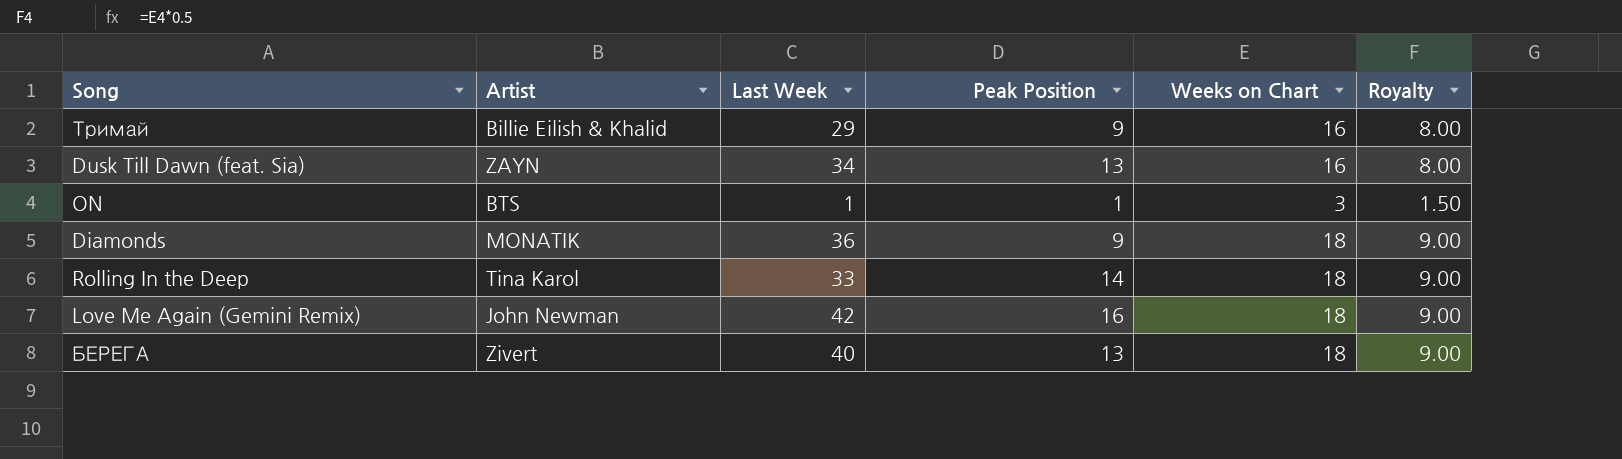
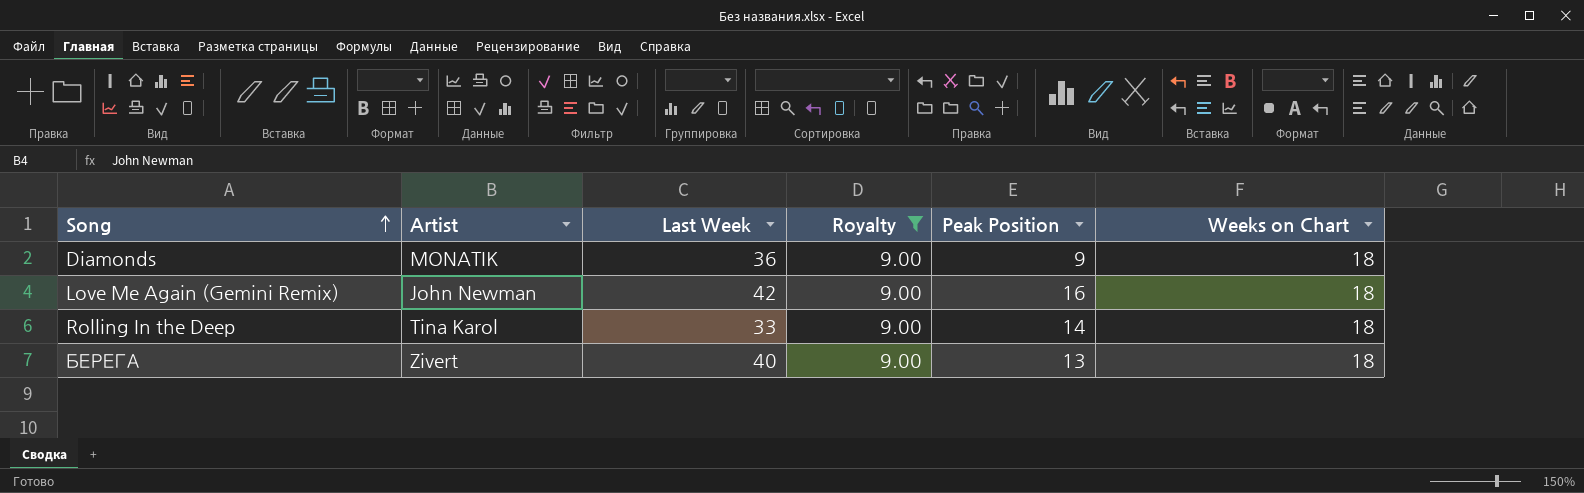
filter: none -> Royalty = 9.00
row order: none -> Song ascending
column Royalty | position: 6 -> 4

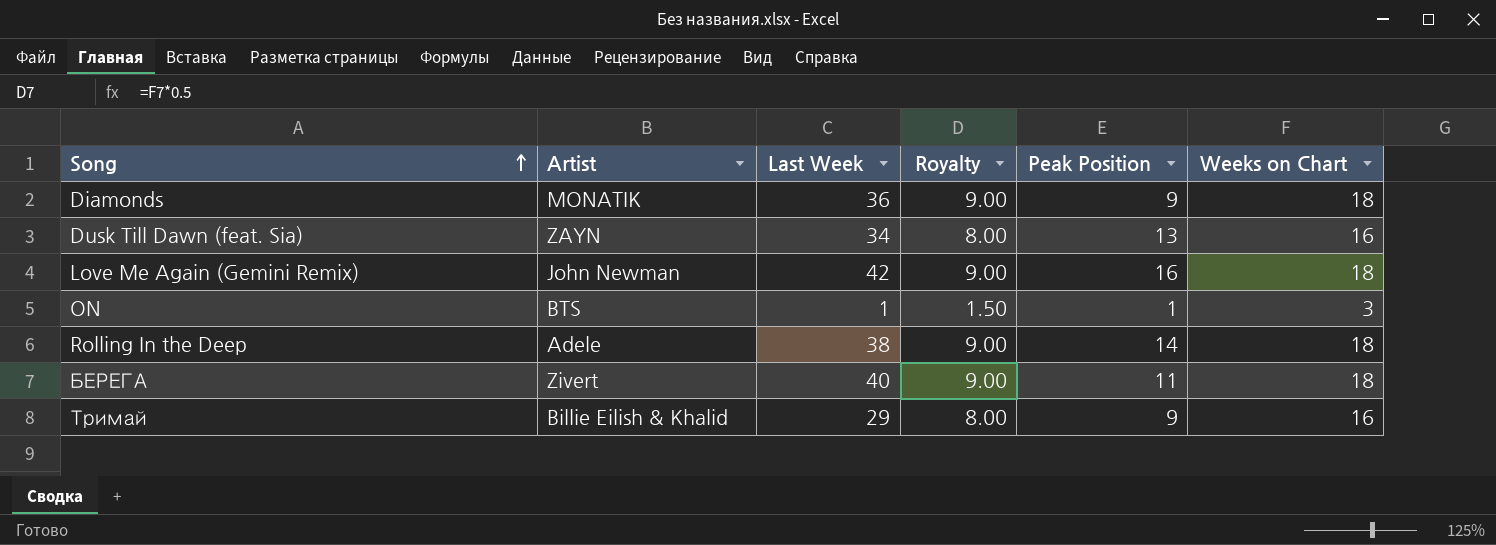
filter: Royalty = 9.00 -> none
Rolling In the Deep | Artist: Tina Karol -> Adele
Rolling In the Deep | Last Week: 33 -> 38
БЕРЕГА | Peak Position: 13 -> 11

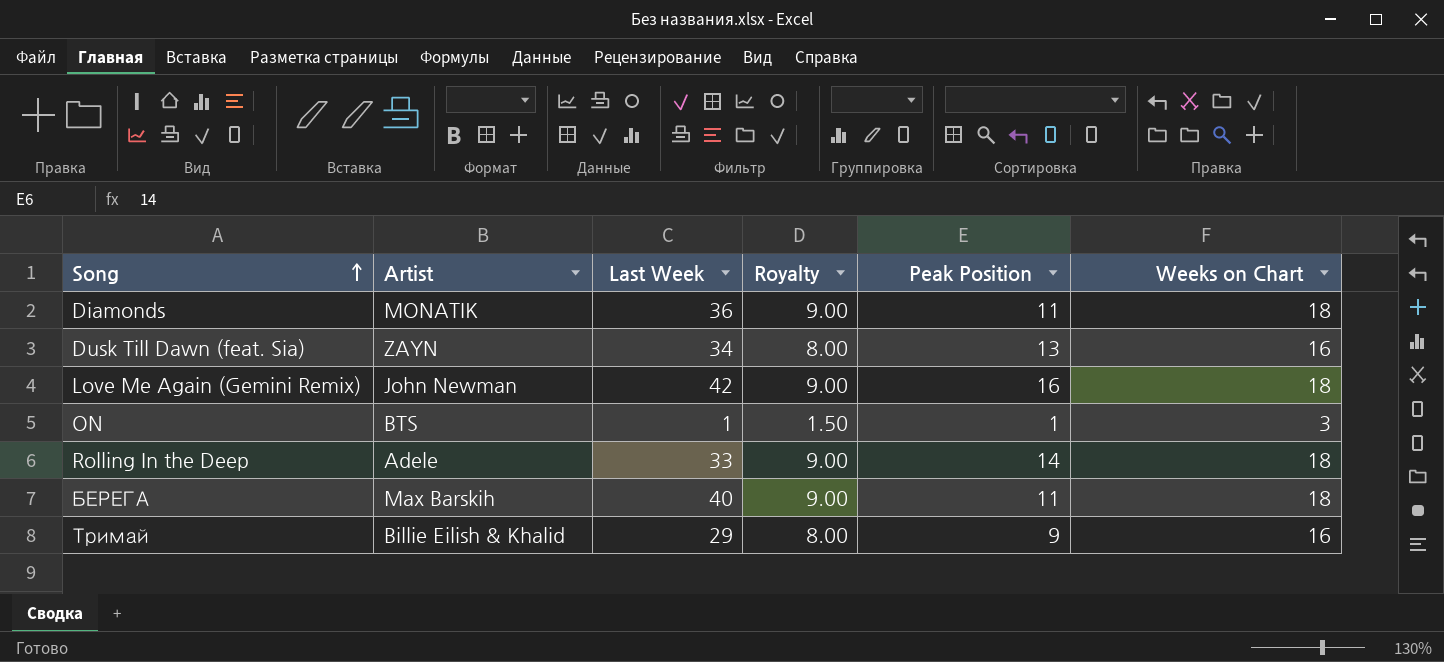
Diamonds | Peak Position: 9 -> 11
Rolling In the Deep | Last Week: 38 -> 33
БЕРЕГА | Artist: Zivert -> Max Barskih

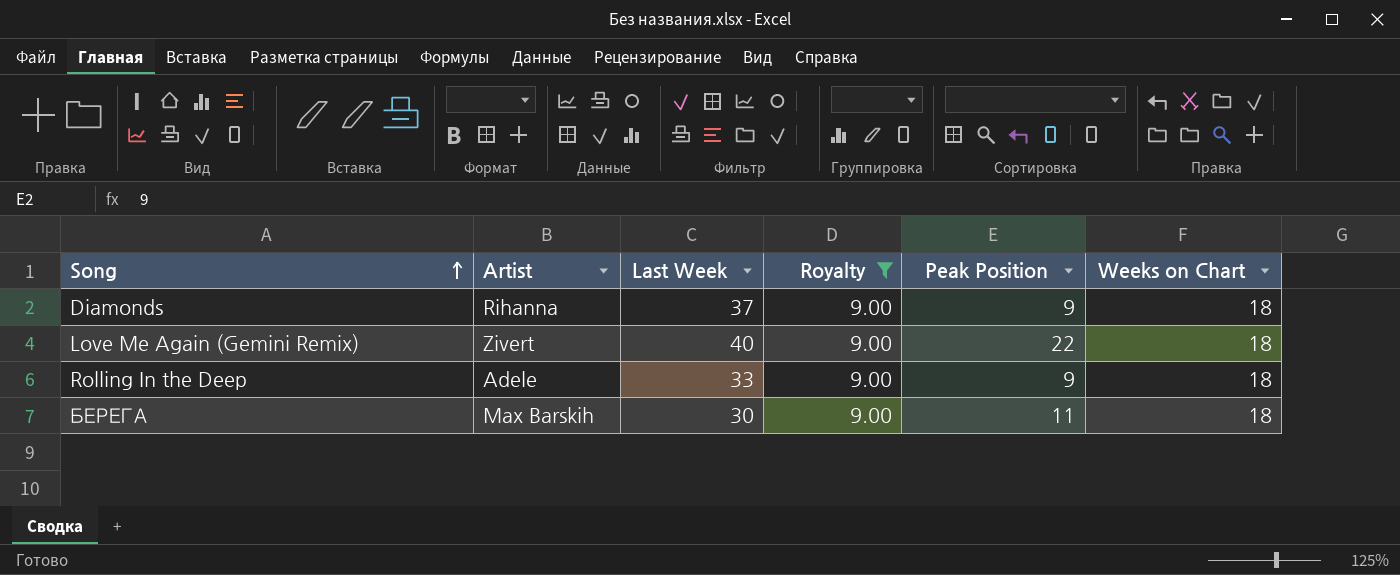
filter: none -> Royalty = 9.00
Diamonds | Artist: MONATIK -> Rihanna
Diamonds | Last Week: 36 -> 37
Diamonds | Peak Position: 11 -> 9
Love Me Again (Gemini Remix) | Artist: John Newman -> Zivert
Love Me Again (Gemini Remix) | Last Week: 42 -> 40
Love Me Again (Gemini Remix) | Peak Position: 16 -> 22
Rolling In the Deep | Peak Position: 14 -> 9
БЕРЕГА | Last Week: 40 -> 30

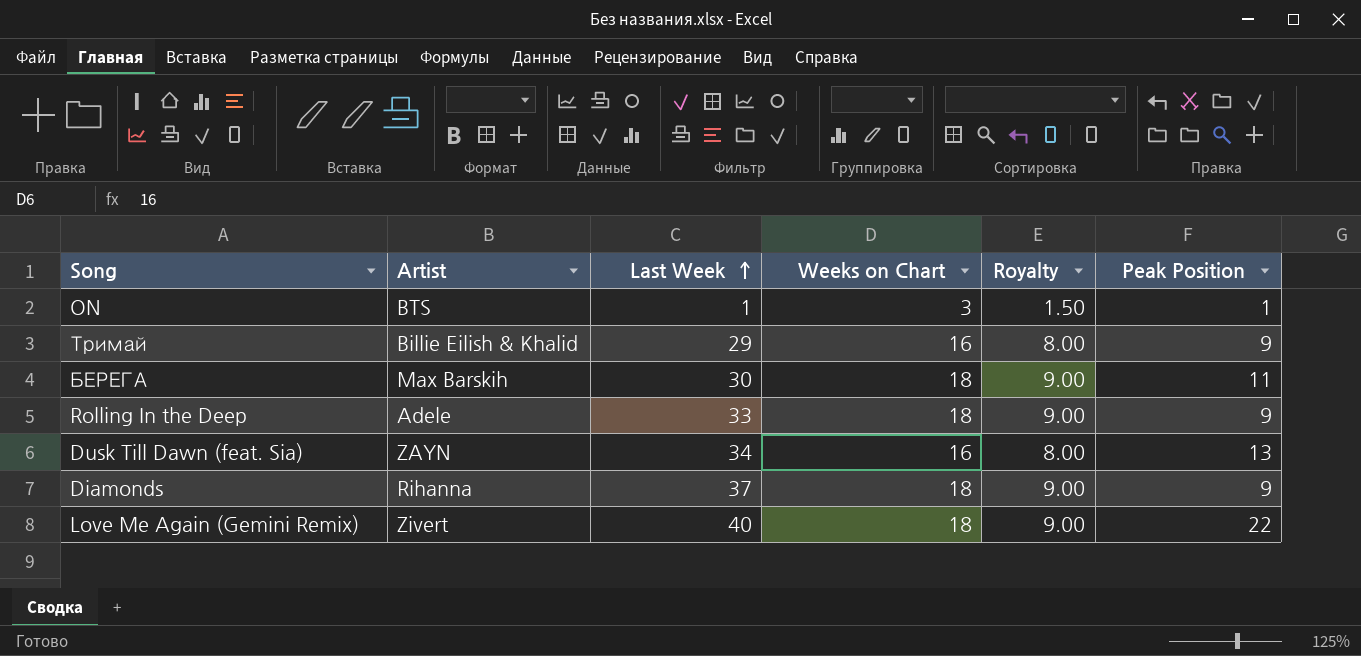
filter: Royalty = 9.00 -> none
row order: Song ascending -> Last Week ascending
column Weeks on Chart | position: 6 -> 4

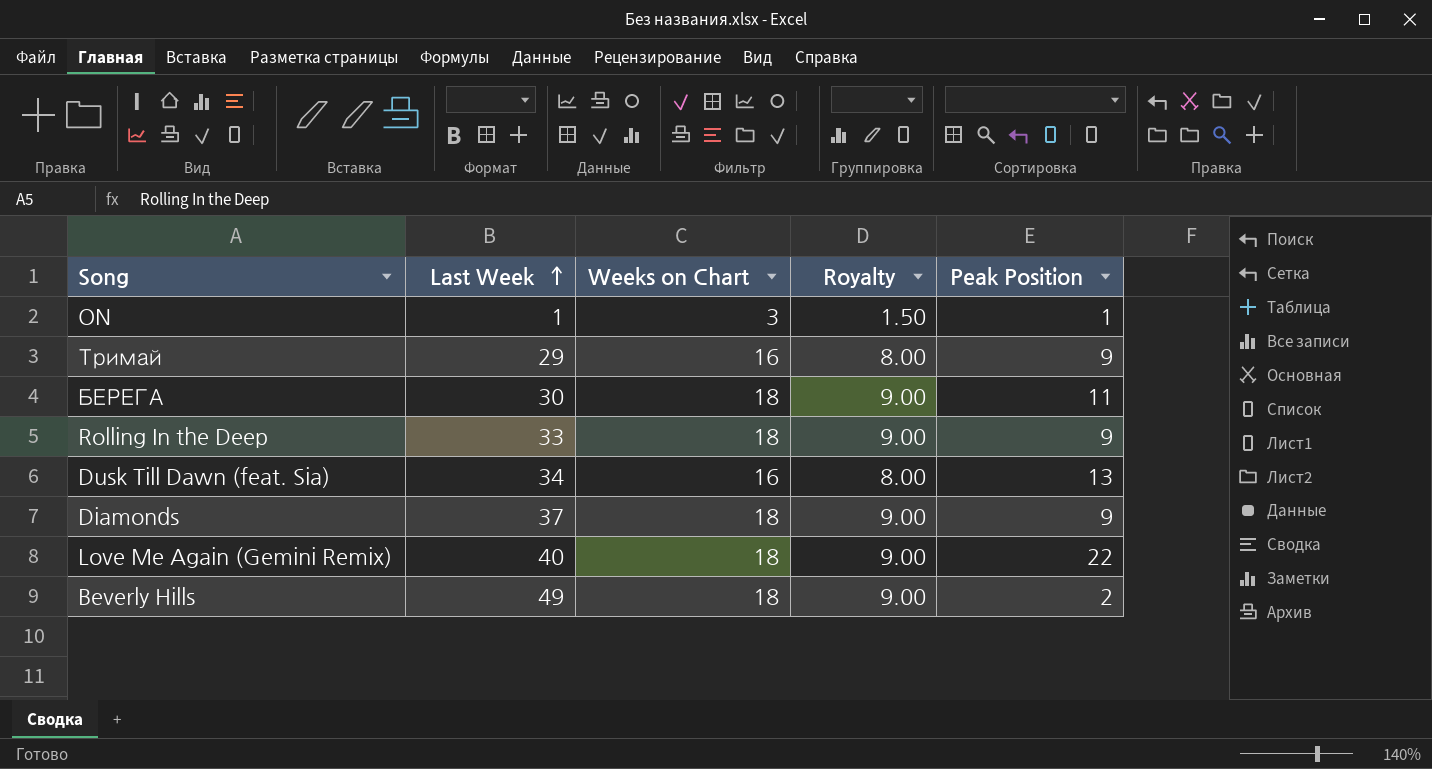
column Artist | position: 2 -> none
row Beverly Hills: none -> 49 | 18 | 9.00 | 2

